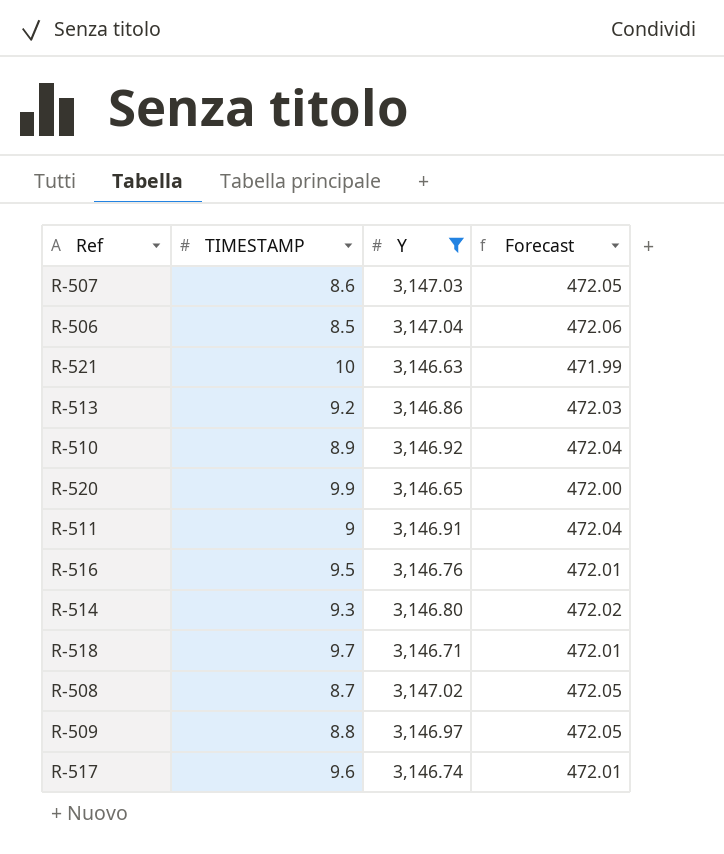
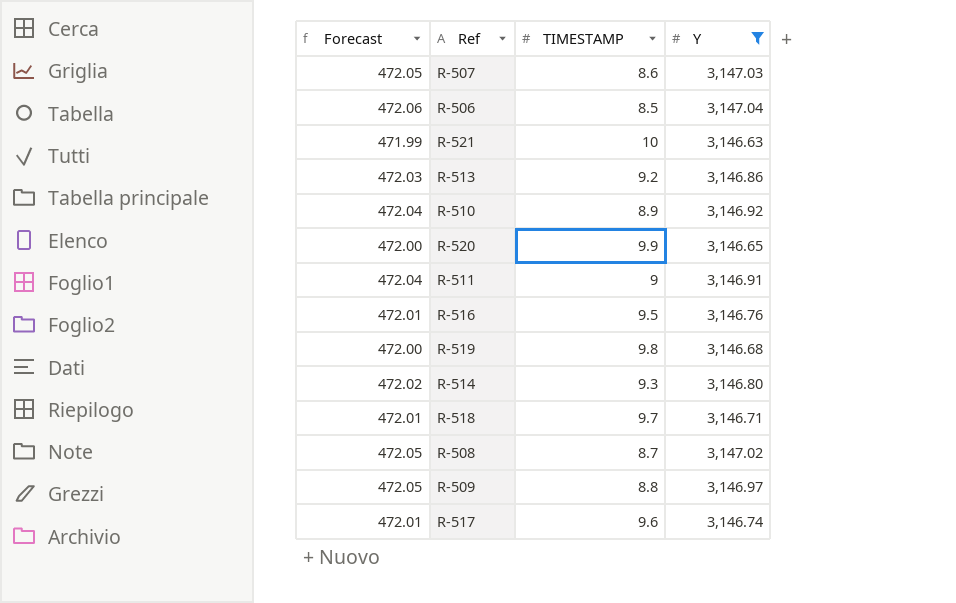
column Forecast | position: 4 -> 1
row R-519: none -> 472.00 | 9.8 | 3,146.68

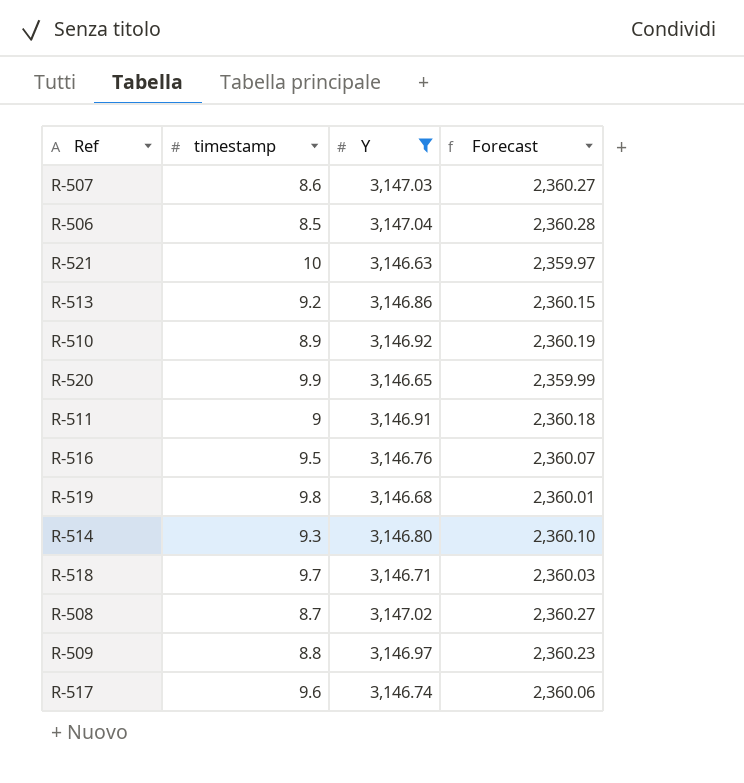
column name: TIMESTAMP -> timestamp
column Forecast | formula: [Y] * 0.15 -> [Y] * 0.75
column Forecast | position: 1 -> 4

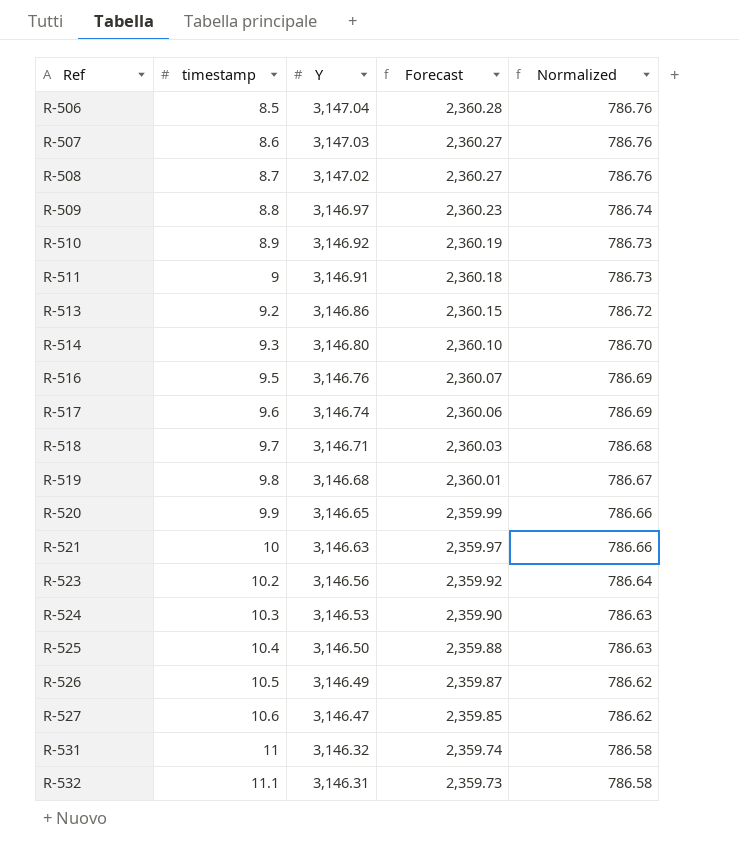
filter: Y >= 3,146.63 -> none
row order: none -> Ref ascending
column Normalized | formula: none -> [Y] * 0.25

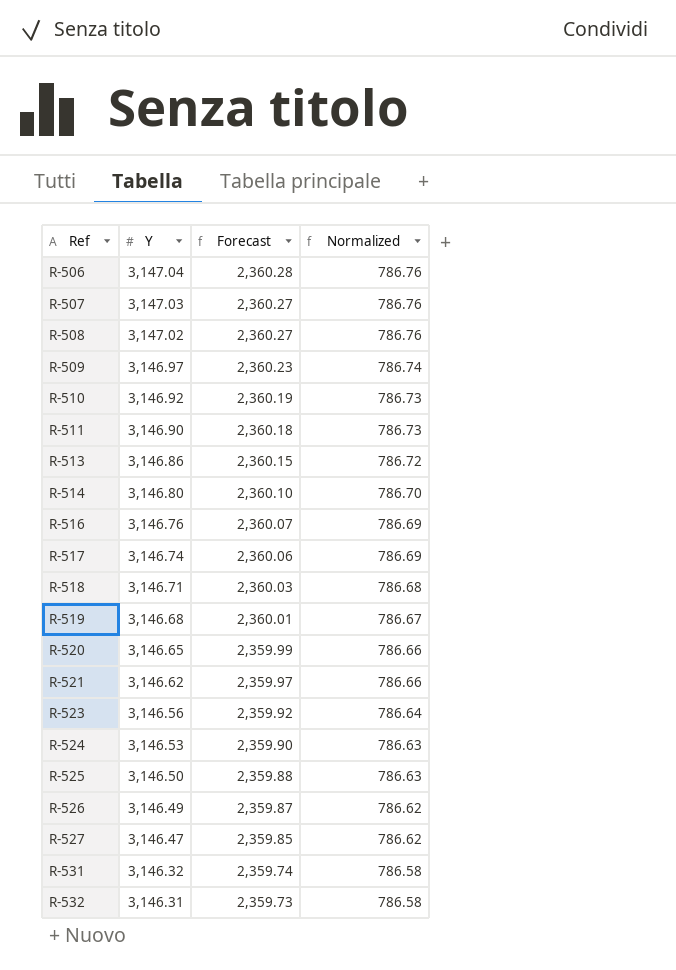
column timestamp | position: 2 -> none
R-511 | Y: 3,146.91 -> 3,146.90
R-521 | Y: 3,146.63 -> 3,146.62

